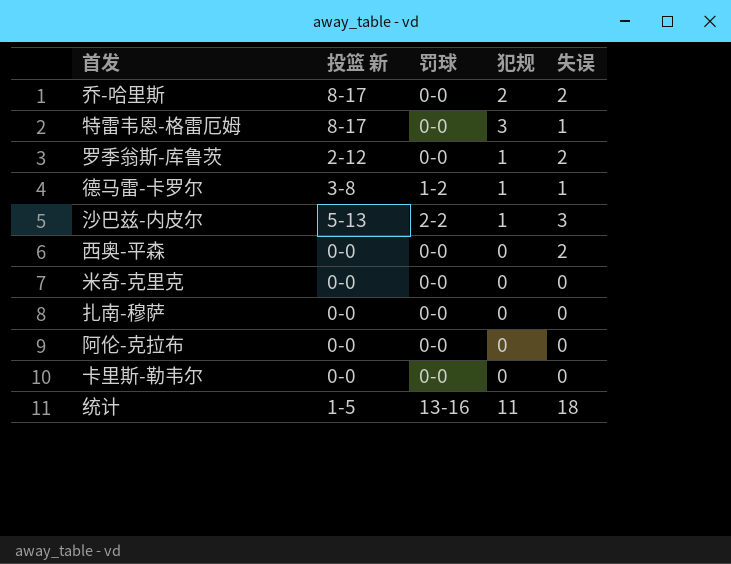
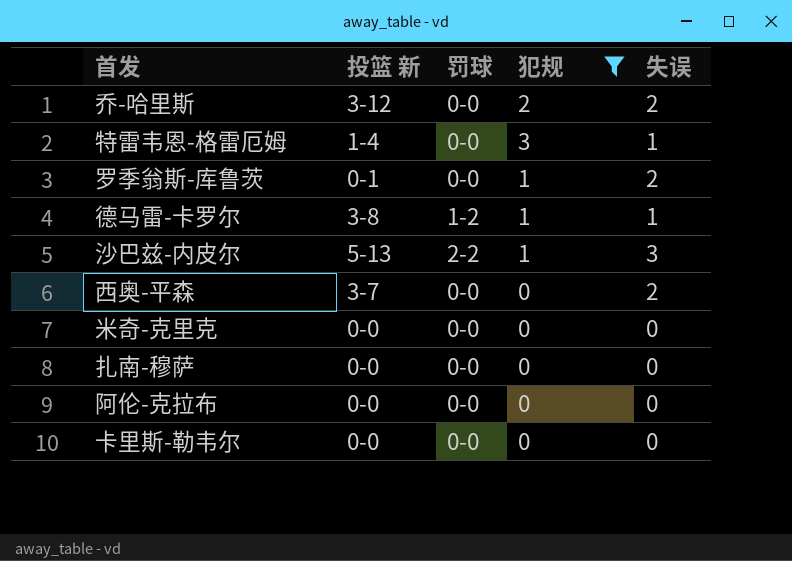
filter: none -> 犯规 != 11
乔-哈里斯 | 投篮 新: 8-17 -> 3-12
特雷韦恩-格雷厄姆 | 投篮 新: 8-17 -> 1-4
罗季翁斯-库鲁茨 | 投篮 新: 2-12 -> 0-1
西奥-平森 | 投篮 新: 0-0 -> 3-7

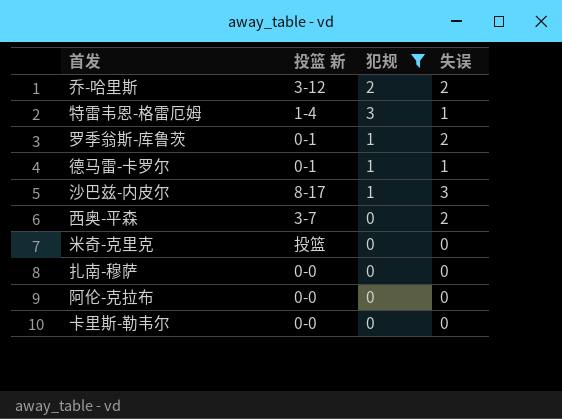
column 罚球 | position: 3 -> none
德马雷-卡罗尔 | 投篮 新: 3-8 -> 0-1
沙巴兹-内皮尔 | 投篮 新: 5-13 -> 8-17
米奇-克里克 | 投篮 新: 0-0 -> 投篮

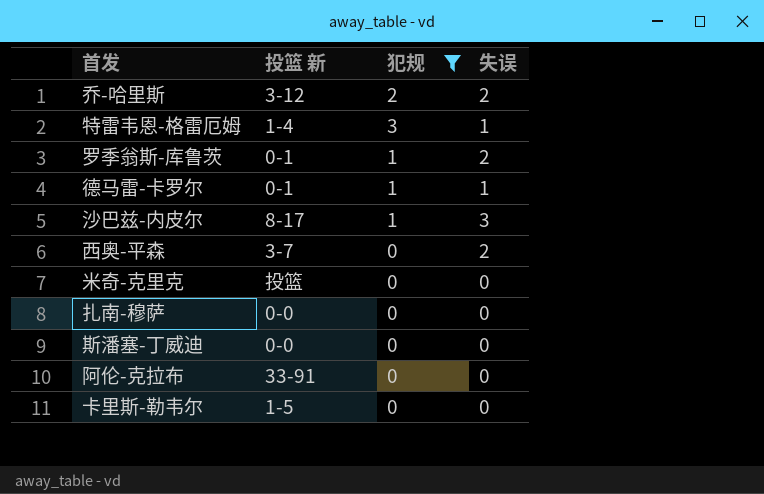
row 斯潘塞-丁威迪: none -> 0-0 | 0 | 0
阿伦-克拉布 | 投篮 新: 0-0 -> 33-91
卡里斯-勒韦尔 | 投篮 新: 0-0 -> 1-5

